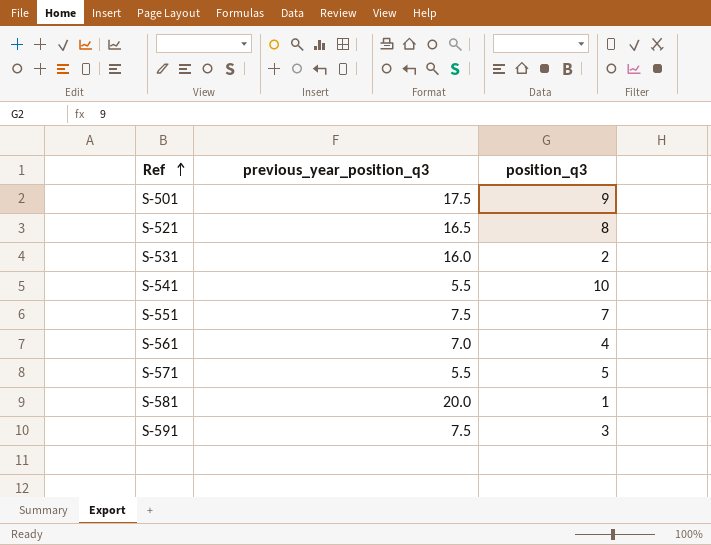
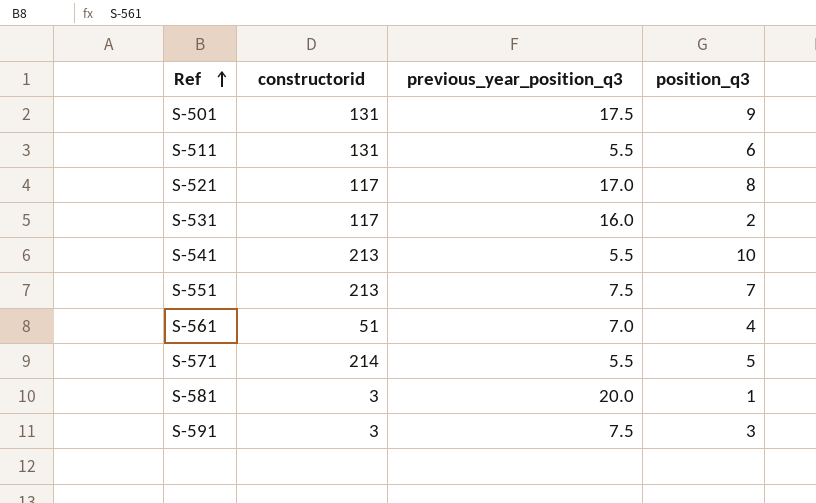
column constructorid | position: none -> 2
row S-511: none -> 131 | 5.5 | 6
S-521 | previous_year_position_q3: 16.5 -> 17.0

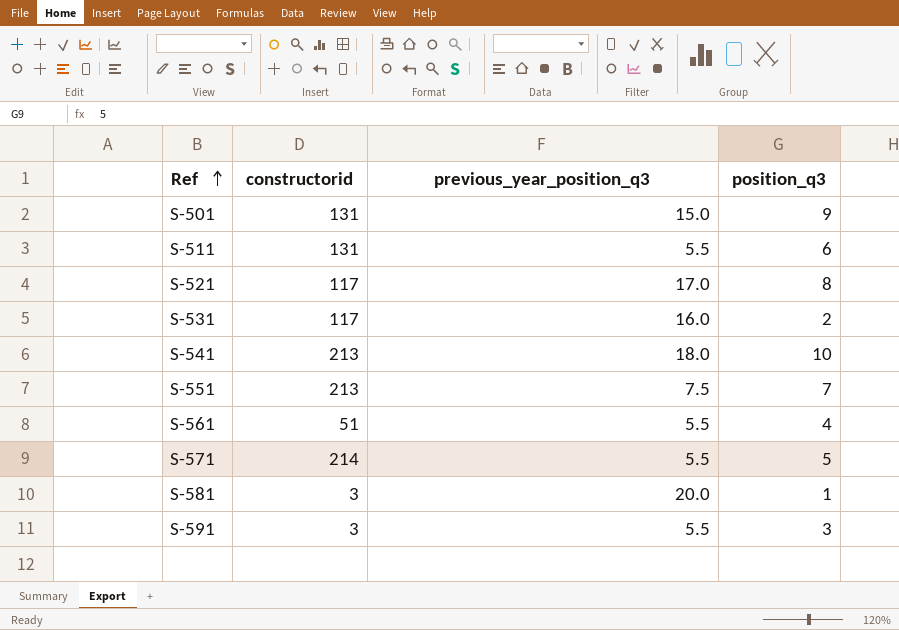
S-501 | previous_year_position_q3: 17.5 -> 15.0
S-541 | previous_year_position_q3: 5.5 -> 18.0
S-561 | previous_year_position_q3: 7.0 -> 5.5
S-591 | previous_year_position_q3: 7.5 -> 5.5

